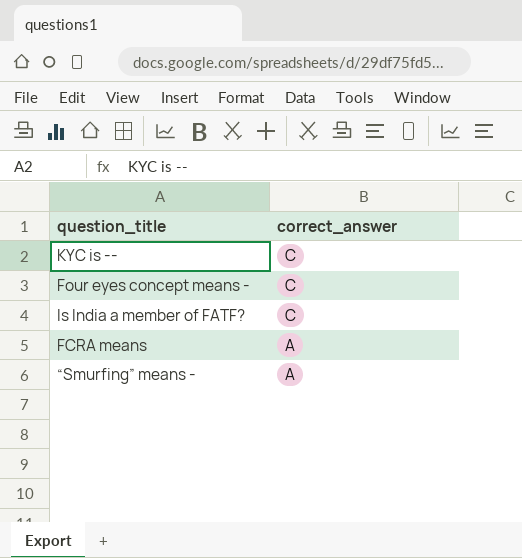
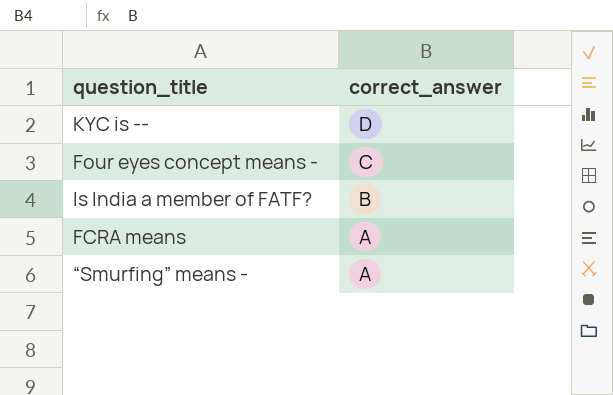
KYC is -- | correct_answer: C -> D
Is India a member of FATF? | correct_answer: C -> B

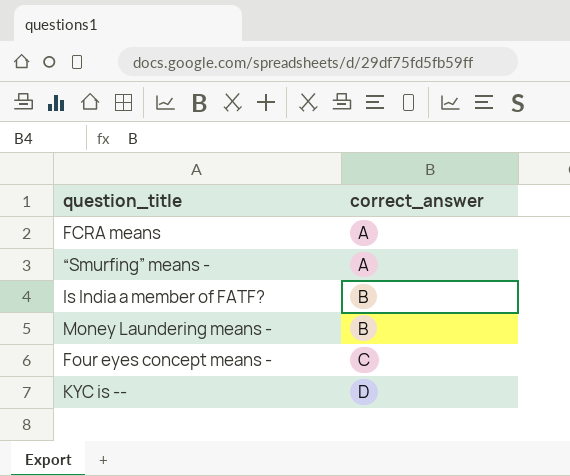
row order: correct_answer descending -> correct_answer ascending
row Money Laundering means -: none -> B

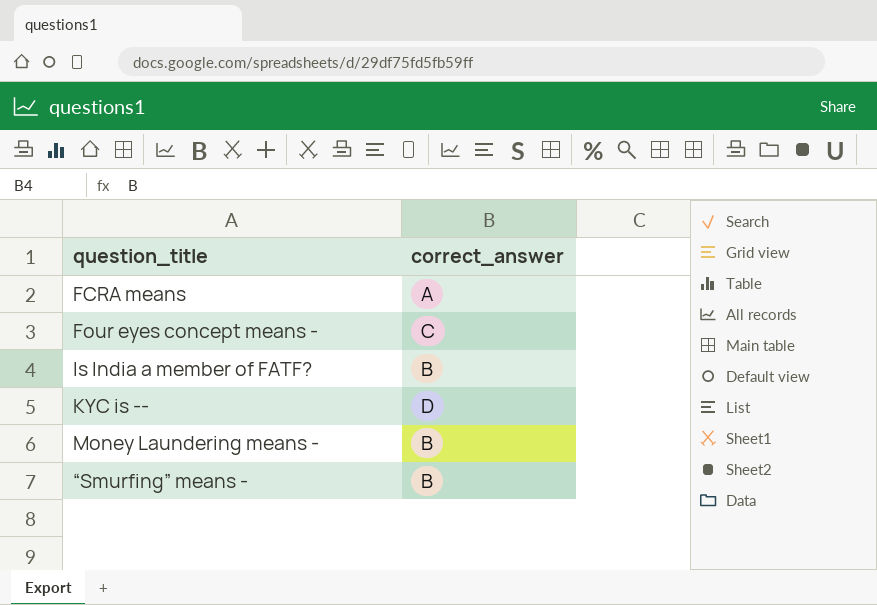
row order: correct_answer ascending -> question_title ascending
“Smurfing” means - | correct_answer: A -> B

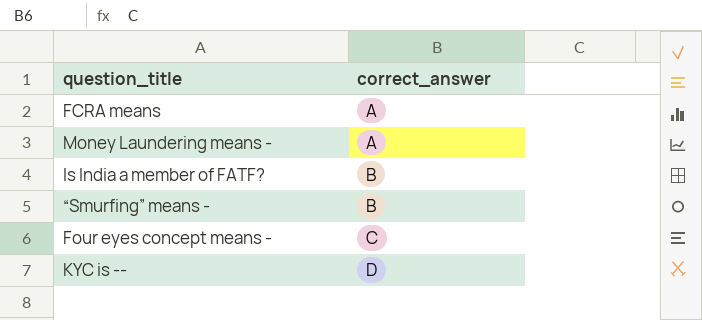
row order: question_title ascending -> correct_answer ascending
Money Laundering means - | correct_answer: B -> A

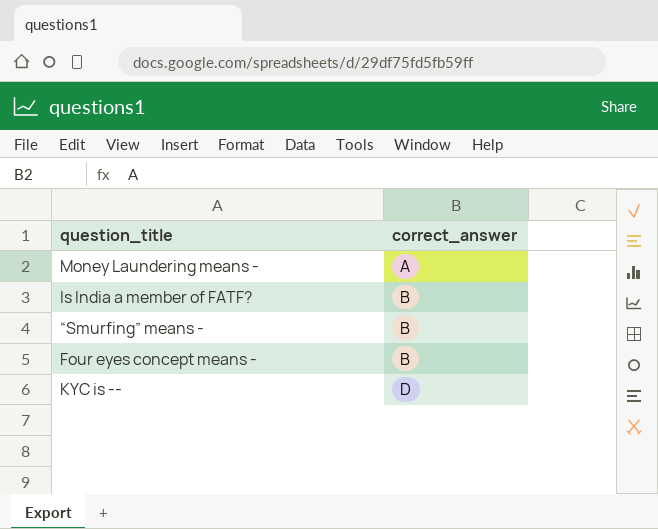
row FCRA means: A -> none
Four eyes concept means - | correct_answer: C -> B

